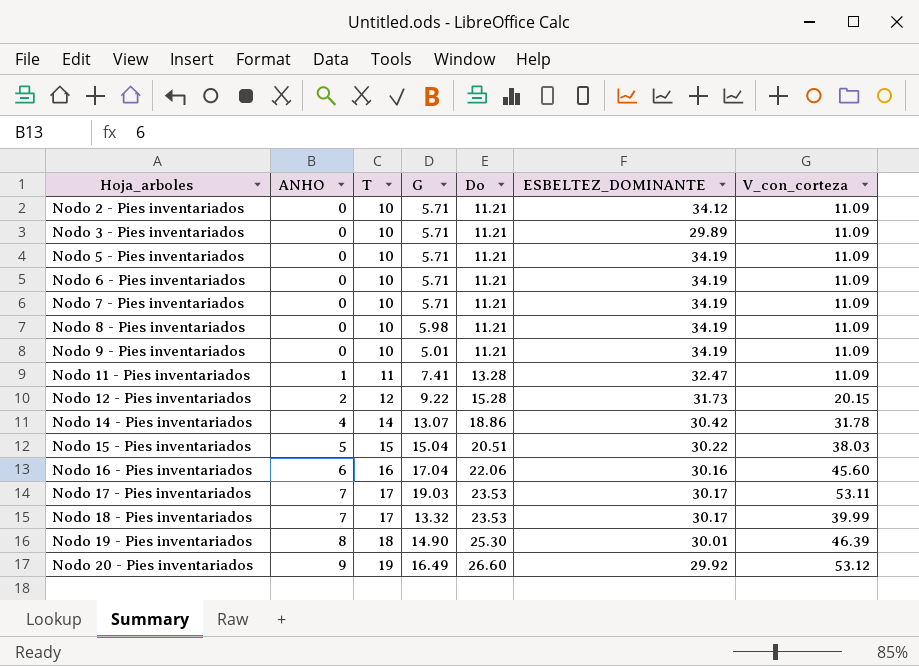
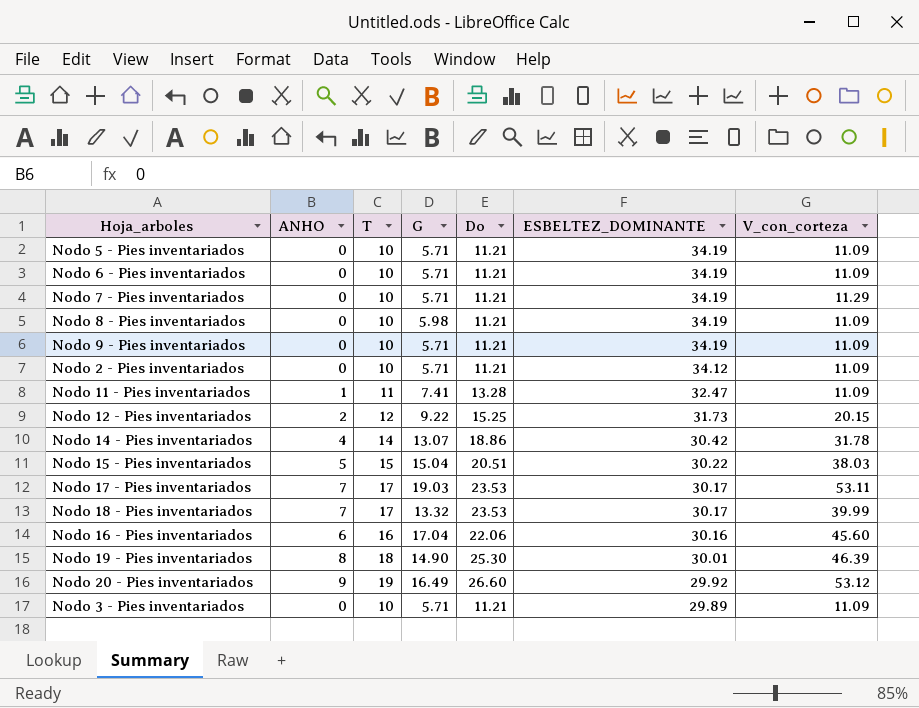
row order: Hoja_arboles ascending -> ESBELTEZ_DOMINANTE descending
Nodo 7 - Pies inventariados | V_con_corteza: 11.09 -> 11.29
Nodo 9 - Pies inventariados | G: 5.01 -> 5.71
Nodo 12 - Pies inventariados | Do: 15.28 -> 15.25

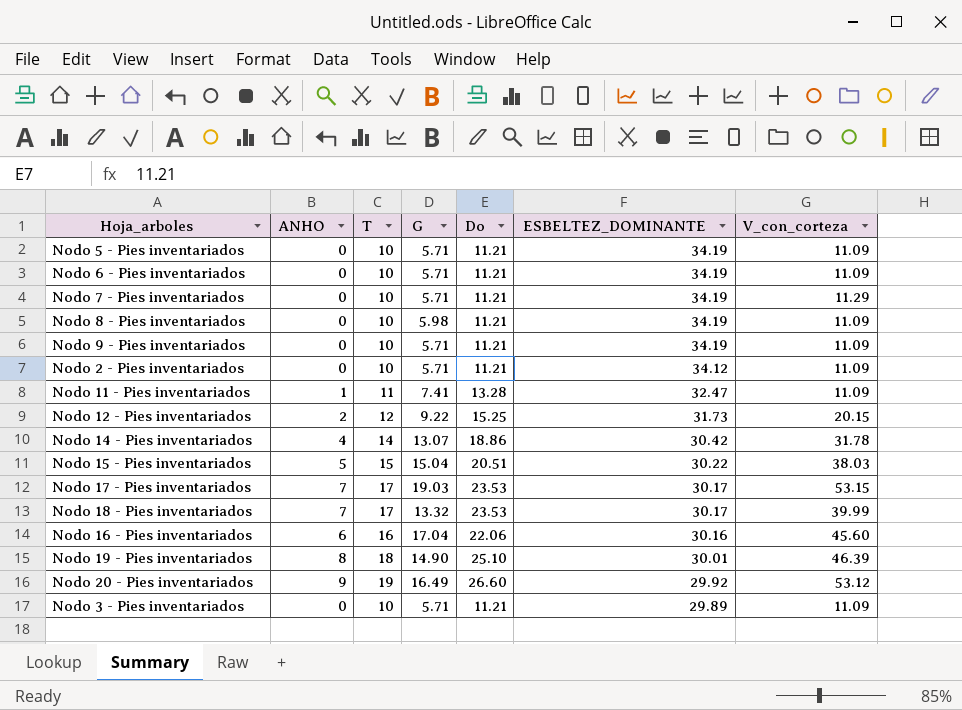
Nodo 17 - Pies inventariados | V_con_corteza: 53.11 -> 53.15
Nodo 19 - Pies inventariados | Do: 25.30 -> 25.10

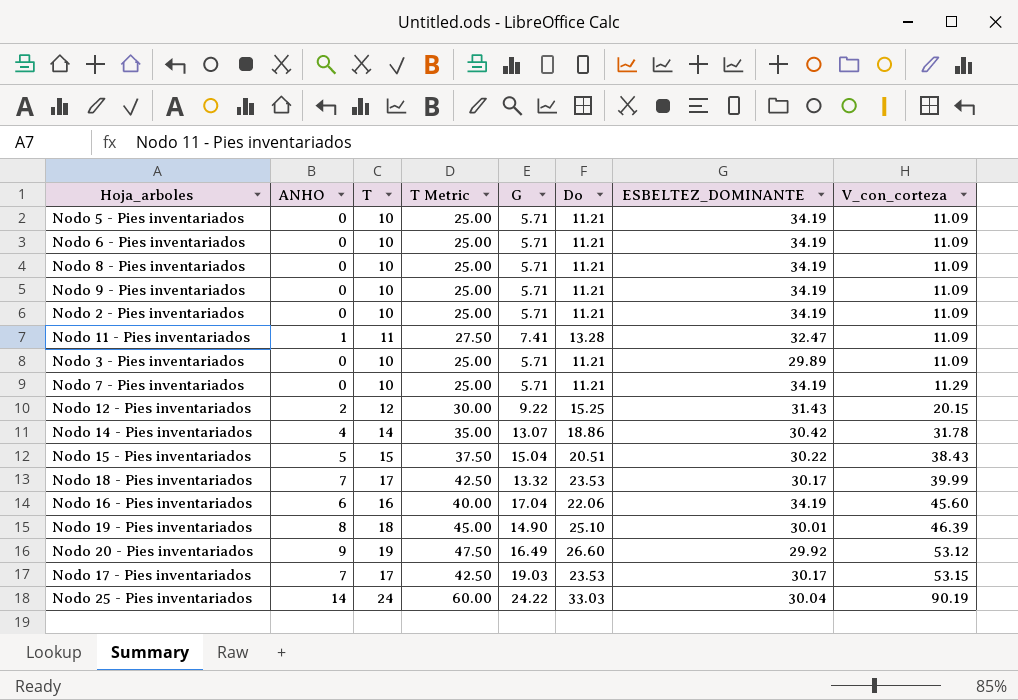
row order: ESBELTEZ_DOMINANTE descending -> V_con_corteza ascending
column T Metric | formula: none -> [T] * 2.5
Nodo 8 - Pies inventariados | G: 5.98 -> 5.71
Nodo 2 - Pies inventariados | ESBELTEZ_DOMINANTE: 34.12 -> 34.19
Nodo 12 - Pies inventariados | ESBELTEZ_DOMINANTE: 31.73 -> 31.43
Nodo 15 - Pies inventariados | V_con_corteza: 38.03 -> 38.43
Nodo 16 - Pies inventariados | ESBELTEZ_DOMINANTE: 30.16 -> 34.19
row Nodo 25 - Pies inventariados: none -> 14 | 24 | 60.00 | 24.22 | 33.03 | 30.04 | 90.19

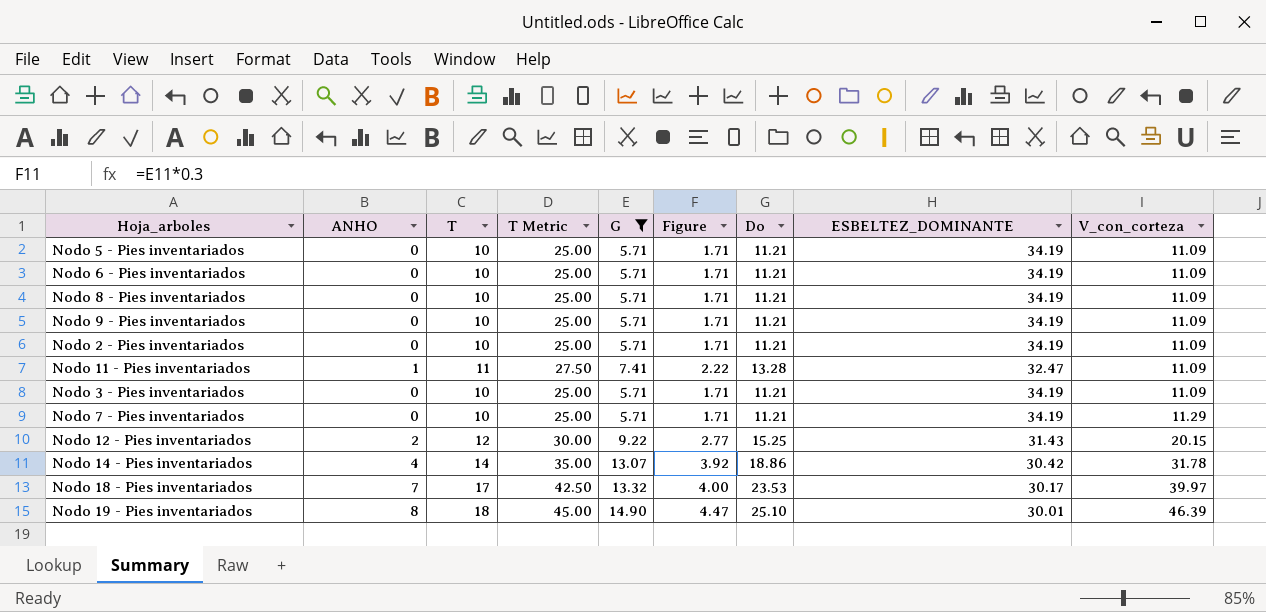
filter: none -> G <= 14.90
column Figure | formula: none -> [G] * 0.3
Nodo 3 - Pies inventariados | ESBELTEZ_DOMINANTE: 29.89 -> 34.19
Nodo 18 - Pies inventariados | V_con_corteza: 39.99 -> 39.97

